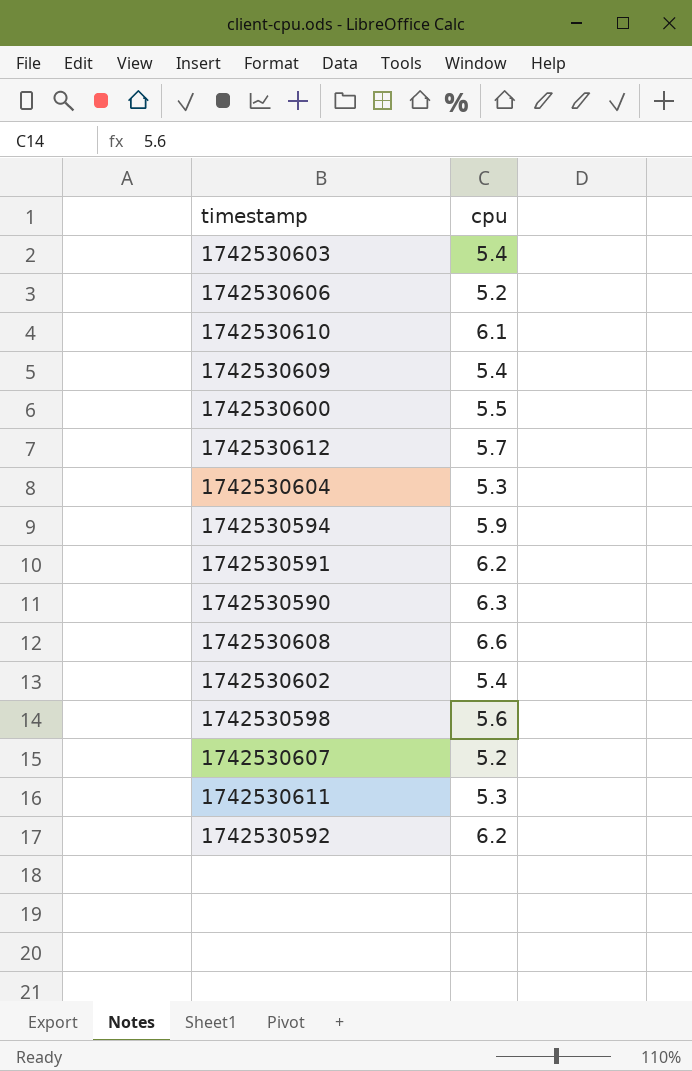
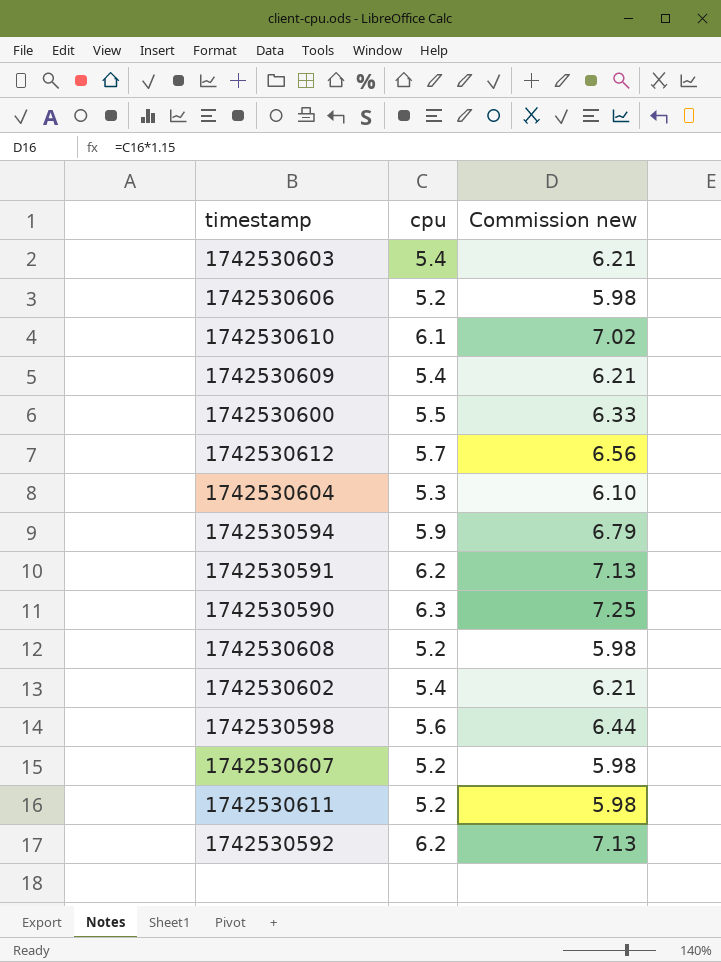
column Commission new | formula: none -> [cpu] * 1.15
1742530608 | cpu: 6.6 -> 5.2
1742530611 | cpu: 5.3 -> 5.2

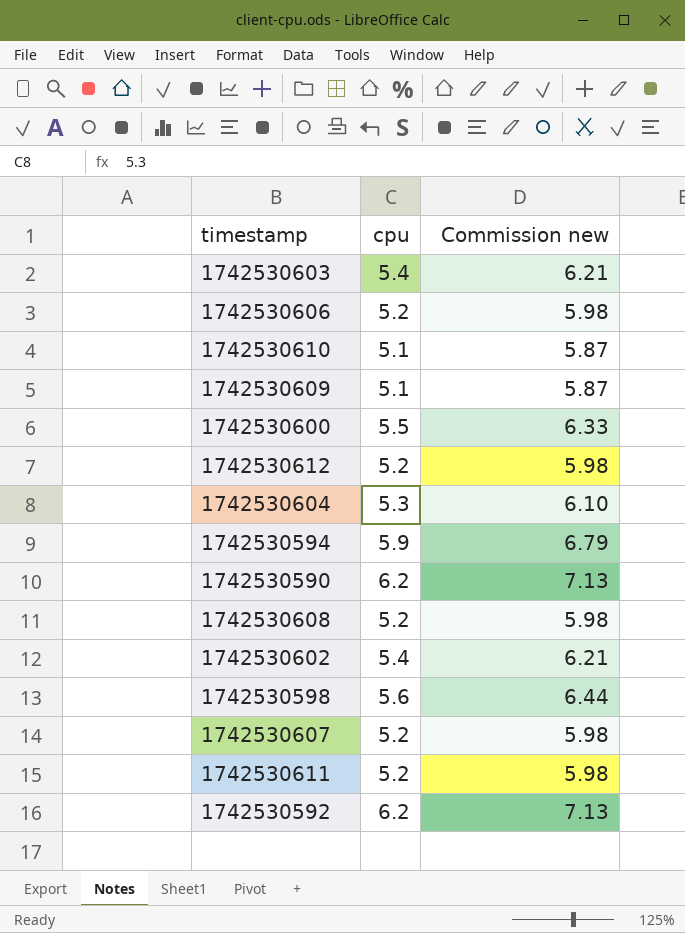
row 1742530591: 6.2 | 7.13 -> none
1742530610 | cpu: 6.1 -> 5.1
1742530610 | Commission new: 7.02 -> 5.87
1742530609 | cpu: 5.4 -> 5.1
1742530609 | Commission new: 6.21 -> 5.87
1742530612 | cpu: 5.7 -> 5.2
1742530612 | Commission new: 6.56 -> 5.98
1742530590 | cpu: 6.3 -> 6.2
1742530590 | Commission new: 7.25 -> 7.13

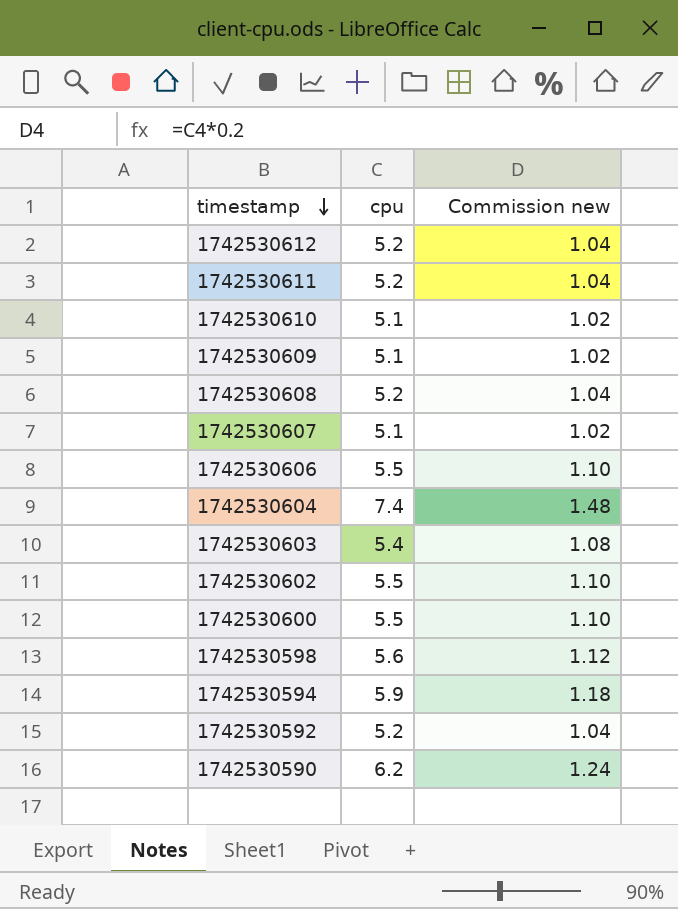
row order: none -> timestamp descending
column Commission new | formula: [cpu] * 1.15 -> [cpu] * 0.2
1742530607 | cpu: 5.2 -> 5.1
1742530606 | cpu: 5.2 -> 5.5
1742530604 | cpu: 5.3 -> 7.4
1742530602 | cpu: 5.4 -> 5.5
1742530592 | cpu: 6.2 -> 5.2

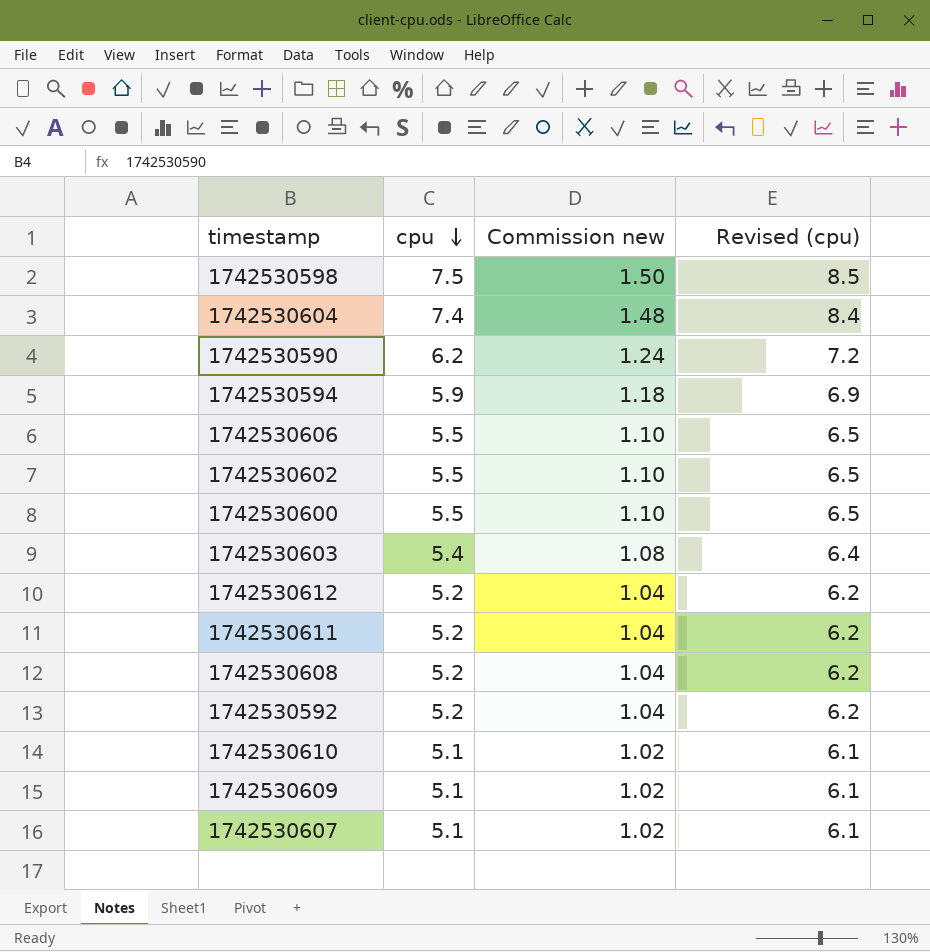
row order: timestamp descending -> cpu descending
column Revised (cpu) | formula: none -> [cpu] + 1
1742530598 | cpu: 5.6 -> 7.5
1742530598 | Commission new: 1.12 -> 1.50

